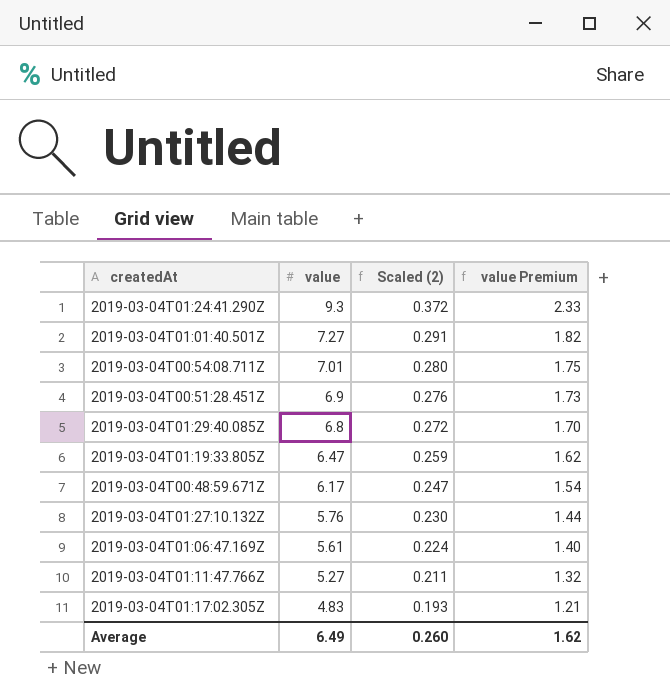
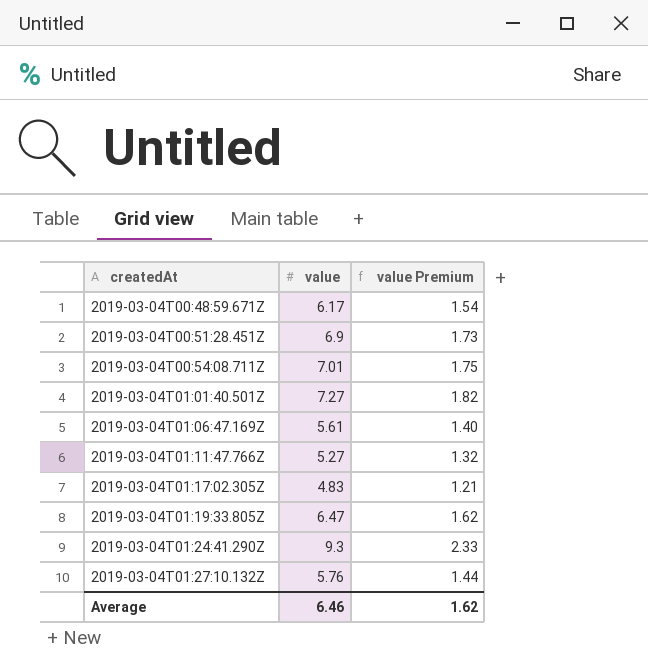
row order: value descending -> createdAt ascending
column Scaled (2) | formula: [value] * 0.04 -> none
row 2019-03-04T01:29:40.085Z: 6.8 | 0.272 | 1.70 -> none
Average | value: 6.49 -> 6.46

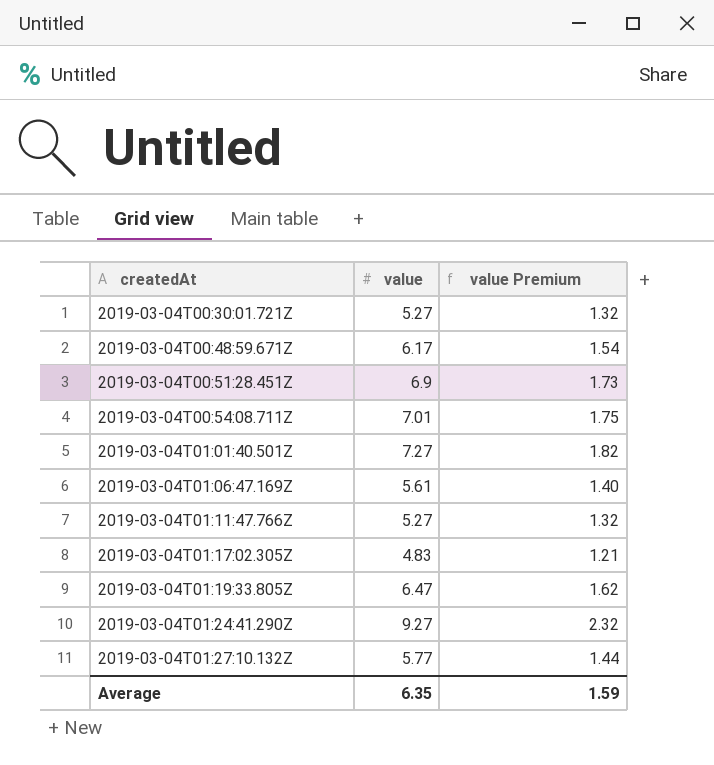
row 2019-03-04T00:30:01.721Z: none -> 5.27 | 1.32
2019-03-04T01:24:41.290Z | value: 9.3 -> 9.27
2019-03-04T01:24:41.290Z | value Premium: 2.33 -> 2.32
2019-03-04T01:27:10.132Z | value: 5.76 -> 5.77
Average | value: 6.46 -> 6.35
Average | value Premium: 1.62 -> 1.59

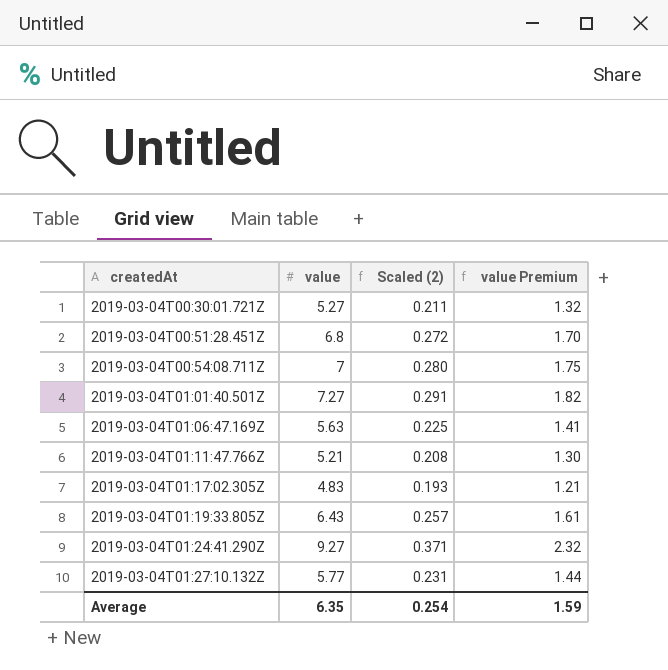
column Scaled (2) | formula: none -> [value] * 0.04
row 2019-03-04T00:48:59.671Z: 6.17 | 1.54 -> none
2019-03-04T00:51:28.451Z | value: 6.9 -> 6.8
2019-03-04T00:51:28.451Z | value Premium: 1.73 -> 1.70
2019-03-04T00:54:08.711Z | value: 7.01 -> 7
2019-03-04T01:06:47.169Z | value: 5.61 -> 5.63
2019-03-04T01:06:47.169Z | value Premium: 1.40 -> 1.41
2019-03-04T01:11:47.766Z | value: 5.27 -> 5.21
2019-03-04T01:11:47.766Z | value Premium: 1.32 -> 1.30
2019-03-04T01:19:33.805Z | value: 6.47 -> 6.43
2019-03-04T01:19:33.805Z | value Premium: 1.62 -> 1.61

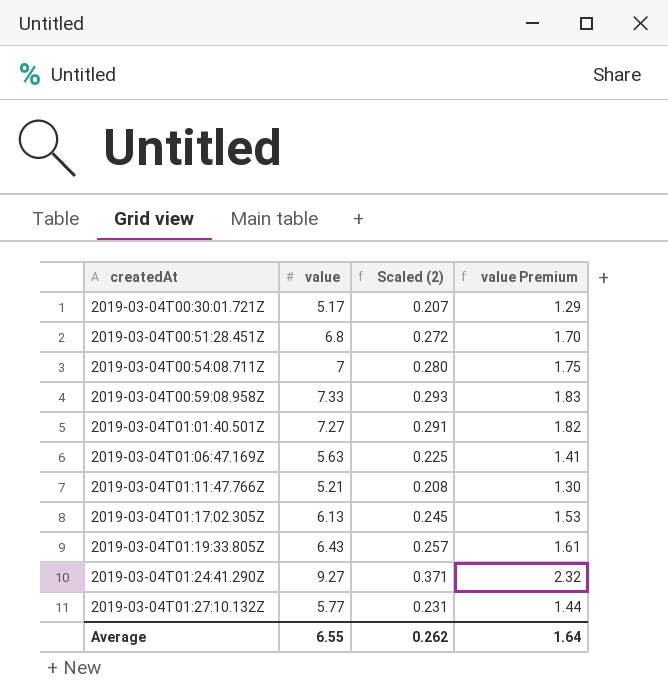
2019-03-04T00:30:01.721Z | value: 5.27 -> 5.17
2019-03-04T00:30:01.721Z | Scaled (2): 0.211 -> 0.207
2019-03-04T00:30:01.721Z | value Premium: 1.32 -> 1.29
row 2019-03-04T00:59:08.958Z: none -> 7.33 | 0.293 | 1.83
2019-03-04T01:17:02.305Z | value: 4.83 -> 6.13
2019-03-04T01:17:02.305Z | Scaled (2): 0.193 -> 0.245
2019-03-04T01:17:02.305Z | value Premium: 1.21 -> 1.53
Average | value: 6.35 -> 6.55
Average | Scaled (2): 0.254 -> 0.262
Average | value Premium: 1.59 -> 1.64

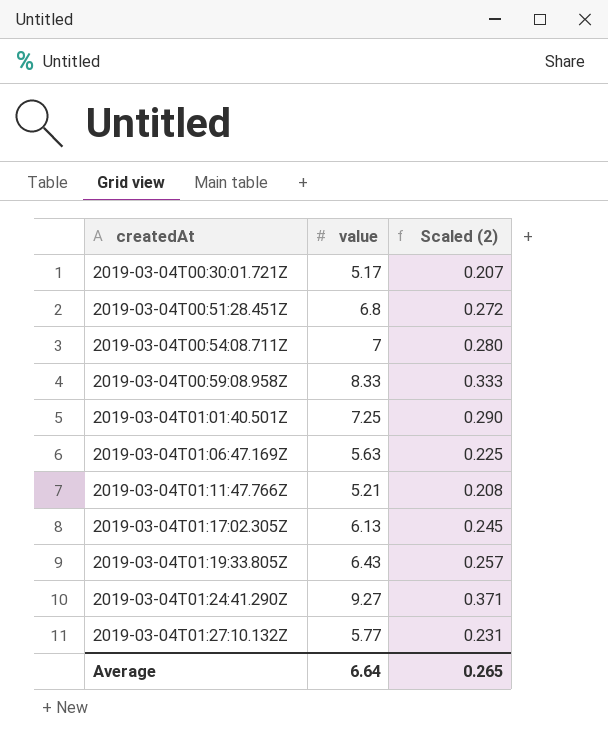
column value Premium | formula: [value] * 0.25 -> none
2019-03-04T00:59:08.958Z | value: 7.33 -> 8.33
2019-03-04T00:59:08.958Z | Scaled (2): 0.293 -> 0.333
2019-03-04T01:01:40.501Z | value: 7.27 -> 7.25
2019-03-04T01:01:40.501Z | Scaled (2): 0.291 -> 0.290
Average | value: 6.55 -> 6.64
Average | Scaled (2): 0.262 -> 0.265

